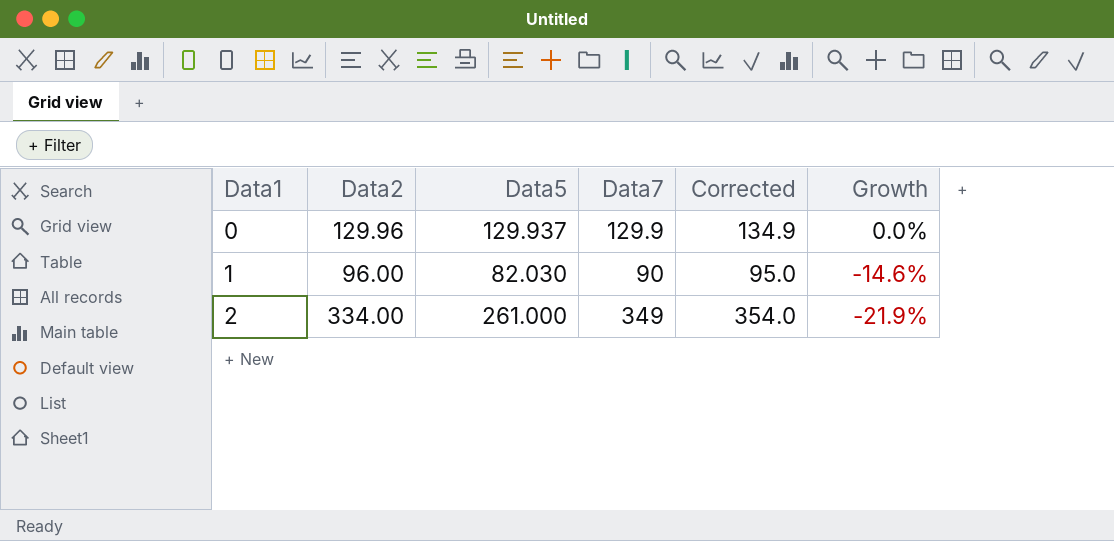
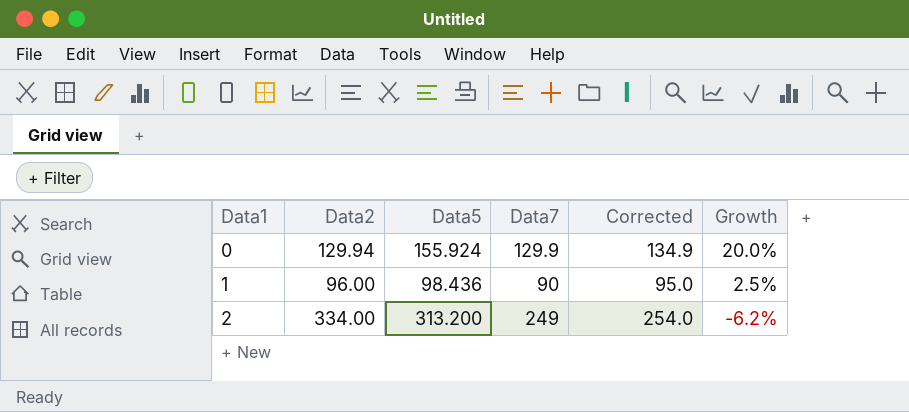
0 | Data2: 129.96 -> 129.94
0 | Data5: 129.937 -> 155.924
0 | Growth: 0.0% -> 20.0%
1 | Data5: 82.030 -> 98.436
1 | Growth: -14.6% -> 2.5%
2 | Data5: 261.000 -> 313.200
2 | Data7: 349 -> 249
2 | Corrected: 354.0 -> 254.0
2 | Growth: -21.9% -> -6.2%

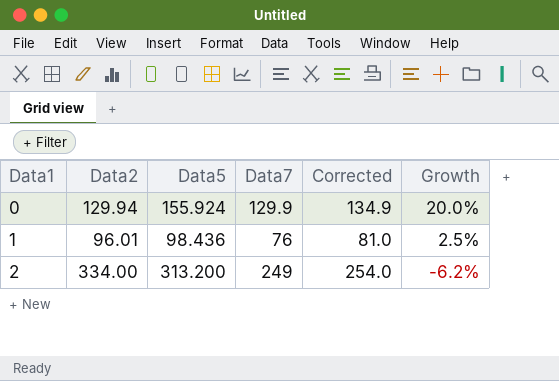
1 | Data2: 96.00 -> 96.01
1 | Data7: 90 -> 76
1 | Corrected: 95.0 -> 81.0

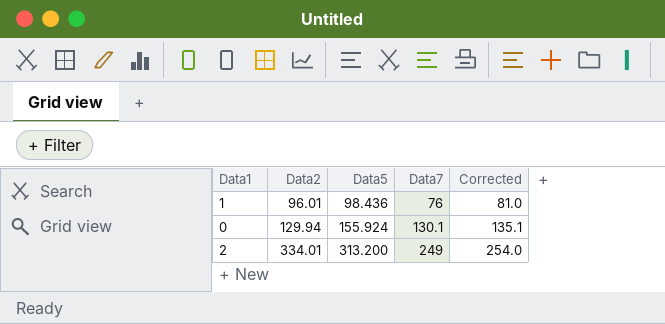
row order: Data1 ascending -> Data2 ascending
column Growth | formula: ([Data5] - [Data2]) / [Data2] -> none
0 | Data7: 129.9 -> 130.1
0 | Corrected: 134.9 -> 135.1
2 | Data2: 334.00 -> 334.01

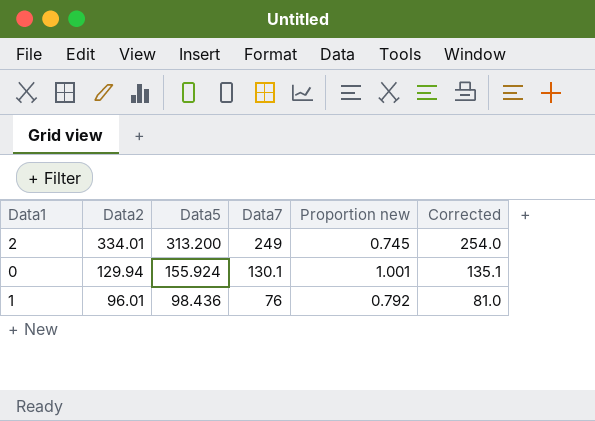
row order: Data2 ascending -> Data2 descending
column Proportion new | formula: none -> [Data7] / [Data2]

